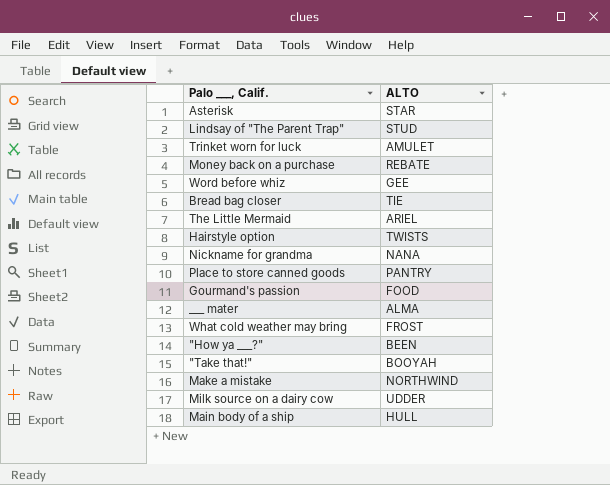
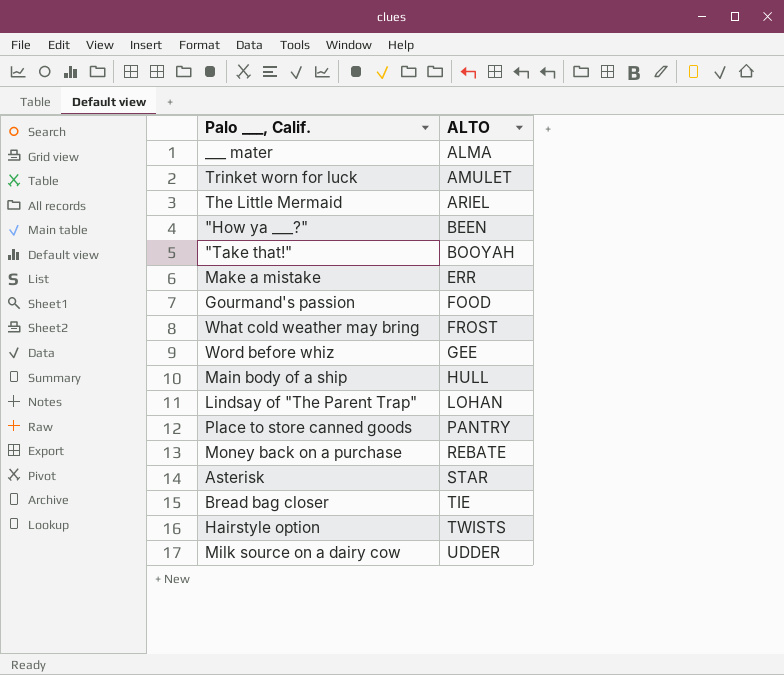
row order: none -> ALTO ascending
row Nickname for grandma: NANA -> none
Make a mistake | ALTO: NORTHWIND -> ERR
Lindsay of "The Parent Trap" | ALTO: STUD -> LOHAN

